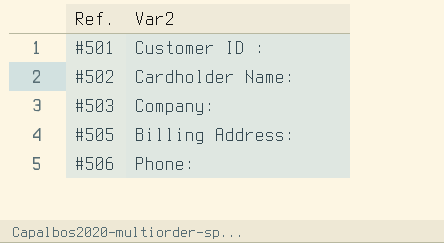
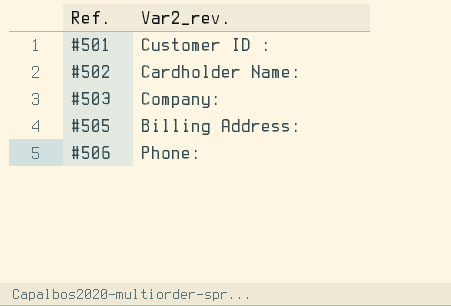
column name: Var2 -> Var2_rev.

